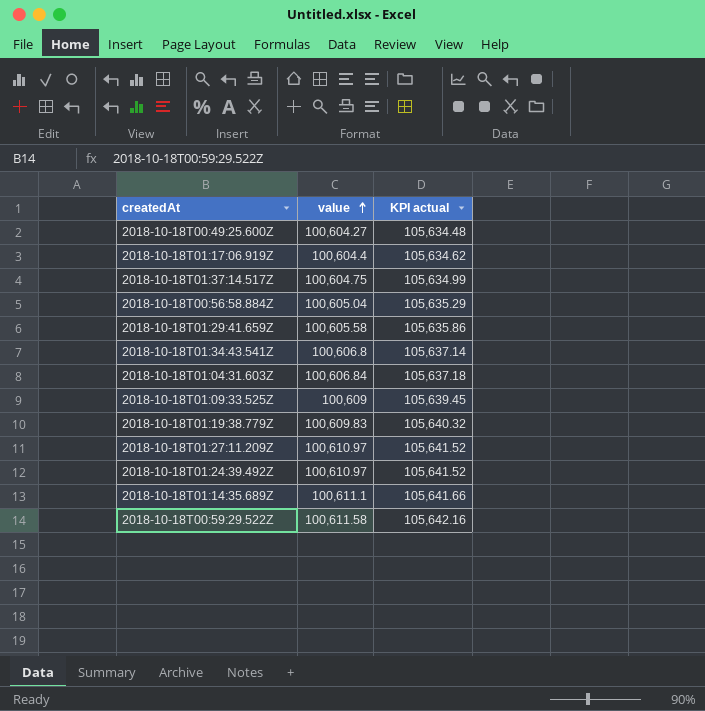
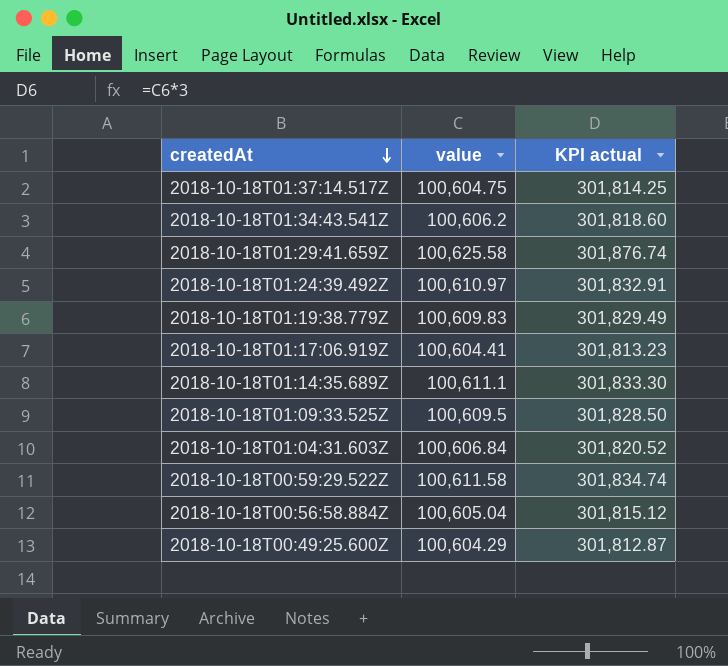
row order: value ascending -> createdAt descending
column KPI actual | formula: [value] * 1.05 -> [value] * 3
row 2018-10-18T01:27:11.209Z: 100,610.97 | 105,641.52 -> none
2018-10-18T01:34:43.541Z | value: 100,606.8 -> 100,606.2
2018-10-18T01:29:41.659Z | value: 100,605.58 -> 100,625.58
2018-10-18T01:17:06.919Z | value: 100,604.4 -> 100,604.41
2018-10-18T01:09:33.525Z | value: 100,609 -> 100,609.5
2018-10-18T00:49:25.600Z | value: 100,604.27 -> 100,604.29

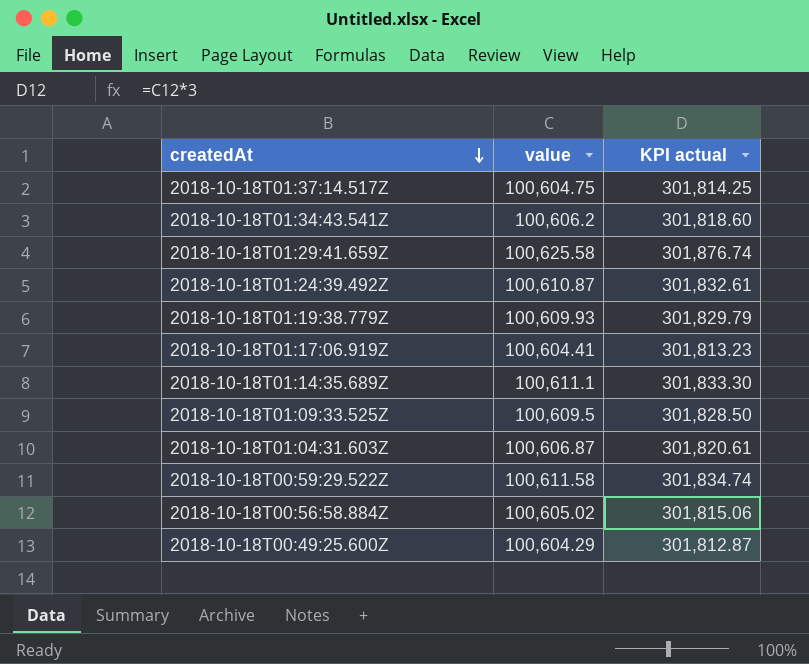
2018-10-18T01:24:39.492Z | value: 100,610.97 -> 100,610.87
2018-10-18T01:24:39.492Z | KPI actual: 301,832.91 -> 301,832.61
2018-10-18T01:19:38.779Z | value: 100,609.83 -> 100,609.93
2018-10-18T01:19:38.779Z | KPI actual: 301,829.49 -> 301,829.79
2018-10-18T01:04:31.603Z | value: 100,606.84 -> 100,606.87
2018-10-18T01:04:31.603Z | KPI actual: 301,820.52 -> 301,820.61
2018-10-18T00:56:58.884Z | value: 100,605.04 -> 100,605.02
2018-10-18T00:56:58.884Z | KPI actual: 301,815.12 -> 301,815.06

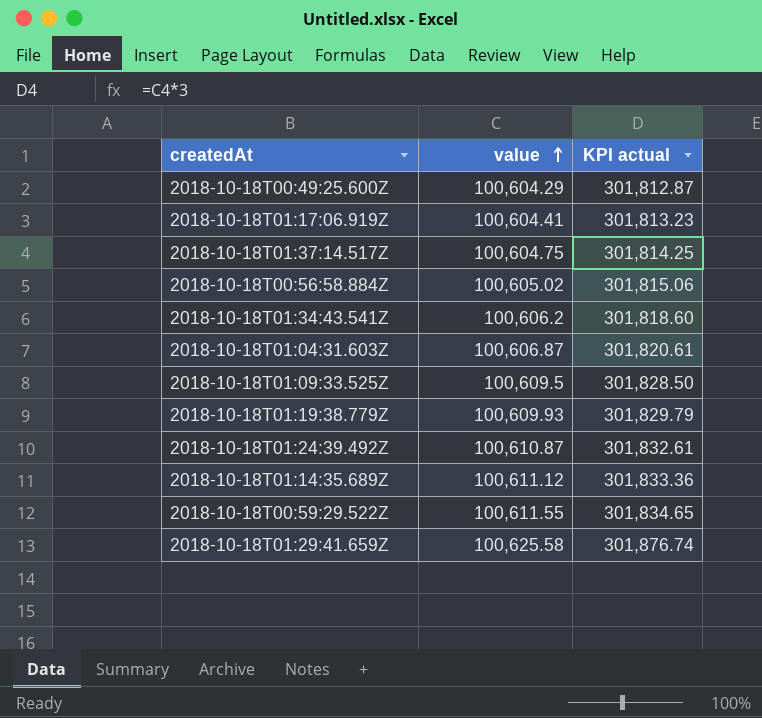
row order: createdAt descending -> value ascending
2018-10-18T01:14:35.689Z | value: 100,611.1 -> 100,611.12
2018-10-18T01:14:35.689Z | KPI actual: 301,833.30 -> 301,833.36
2018-10-18T00:59:29.522Z | value: 100,611.58 -> 100,611.55
2018-10-18T00:59:29.522Z | KPI actual: 301,834.74 -> 301,834.65

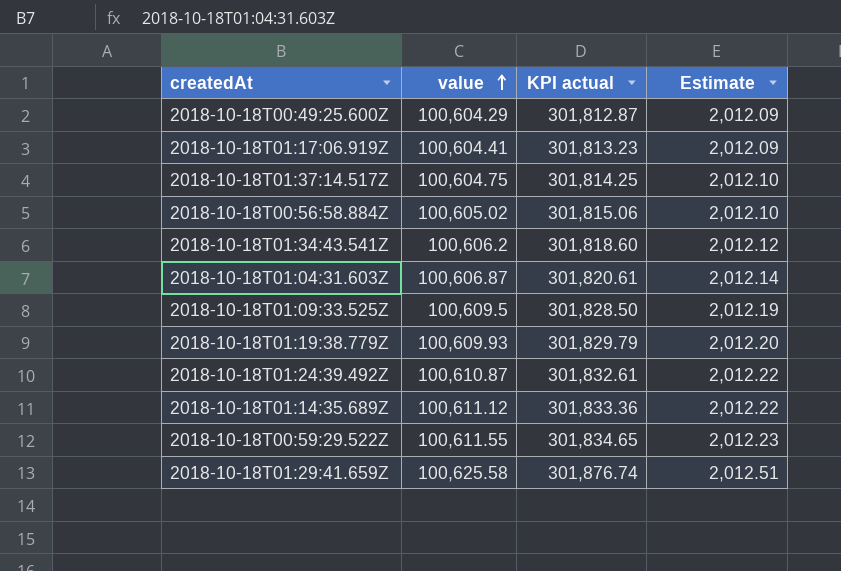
column Estimate | formula: none -> [value] * 0.02

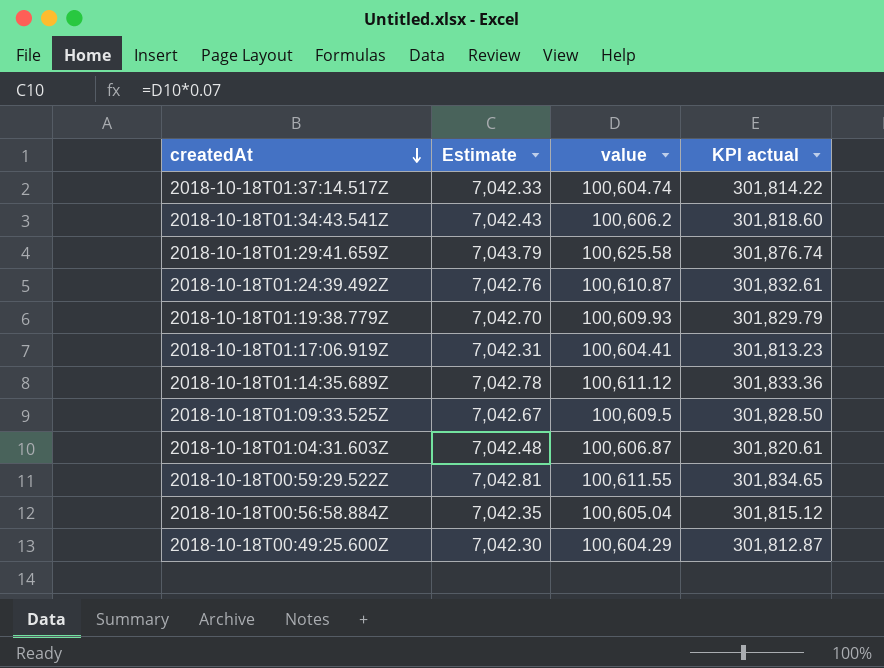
row order: value ascending -> createdAt descending
column Estimate | formula: [value] * 0.02 -> [value] * 0.07
column Estimate | position: 4 -> 2
2018-10-18T01:37:14.517Z | value: 100,604.75 -> 100,604.74
2018-10-18T01:37:14.517Z | KPI actual: 301,814.25 -> 301,814.22
2018-10-18T00:56:58.884Z | value: 100,605.02 -> 100,605.04
2018-10-18T00:56:58.884Z | KPI actual: 301,815.06 -> 301,815.12

